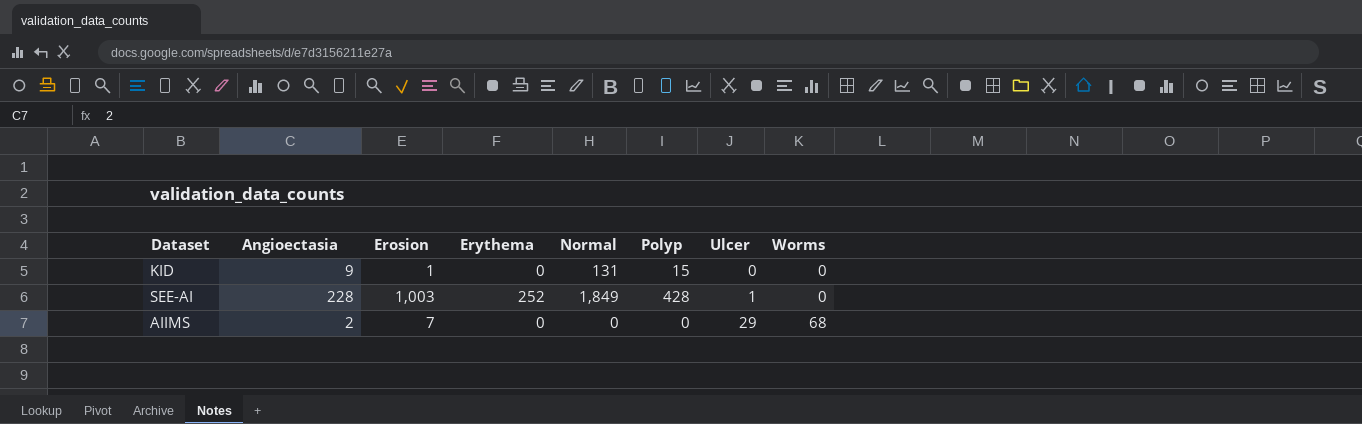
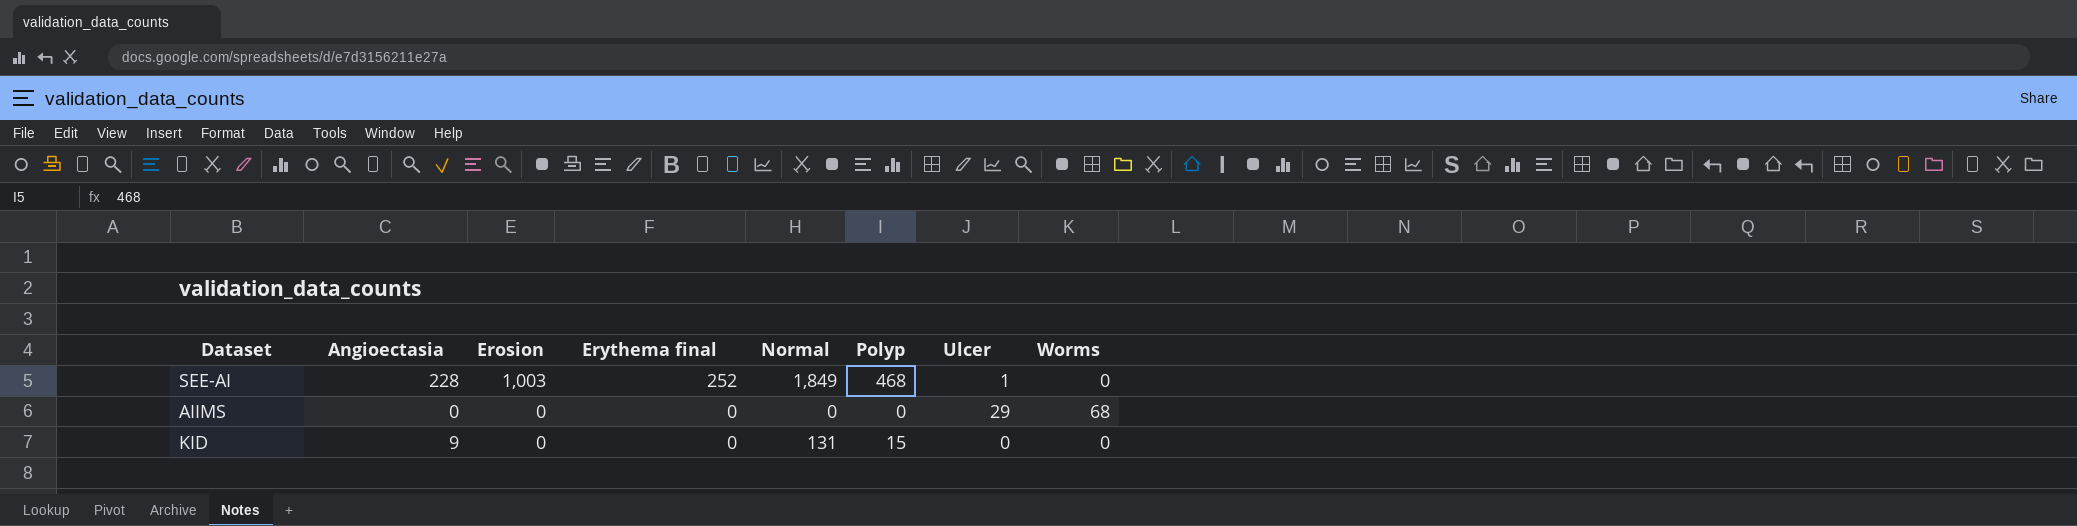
row order: Ulcer ascending -> Erosion descending
column name: Erythema -> Erythema final
SEE-AI | Polyp: 428 -> 468
AIIMS | Angioectasia: 2 -> 0
AIIMS | Erosion: 7 -> 0
KID | Erosion: 1 -> 0

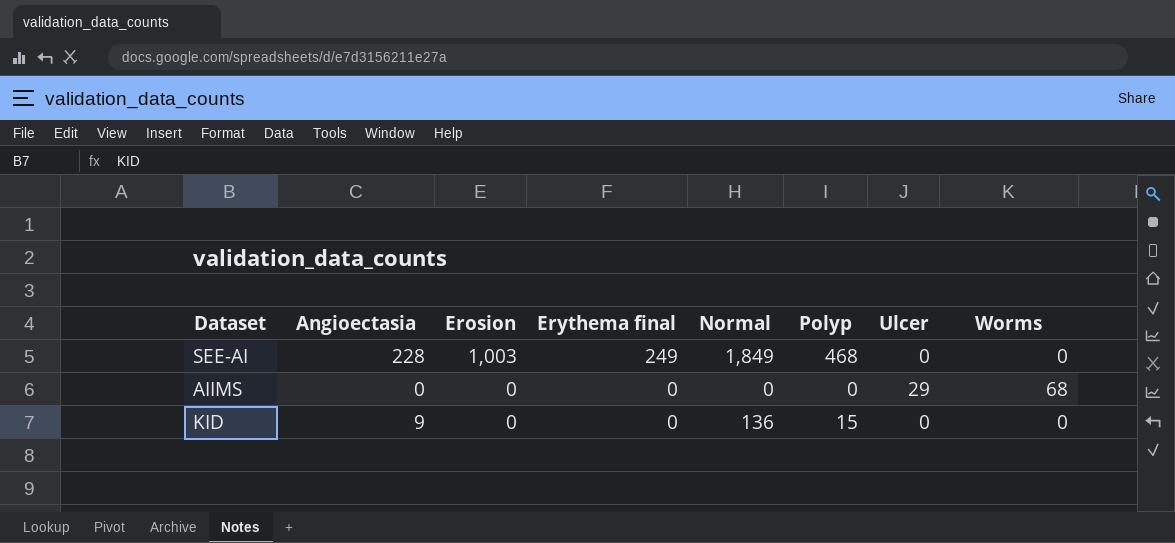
SEE-AI | Erythema final: 252 -> 249
SEE-AI | Ulcer: 1 -> 0
KID | Normal: 131 -> 136

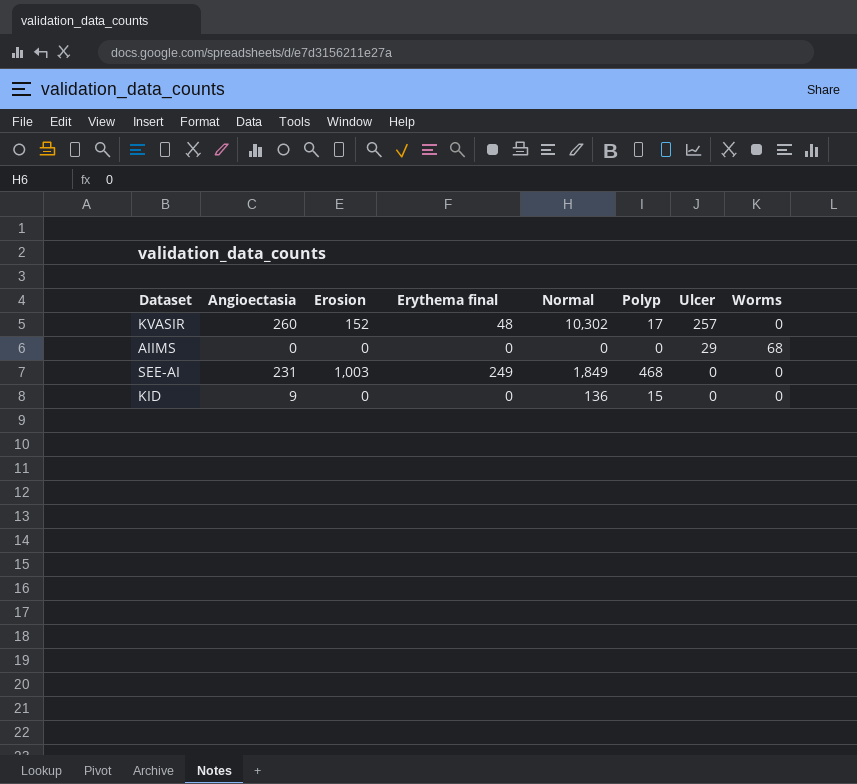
row order: Erosion descending -> Ulcer descending
row KVASIR: none -> 260 | 152 | 48 | 10,302 | 17 | 257 | 0
SEE-AI | Angioectasia: 228 -> 231

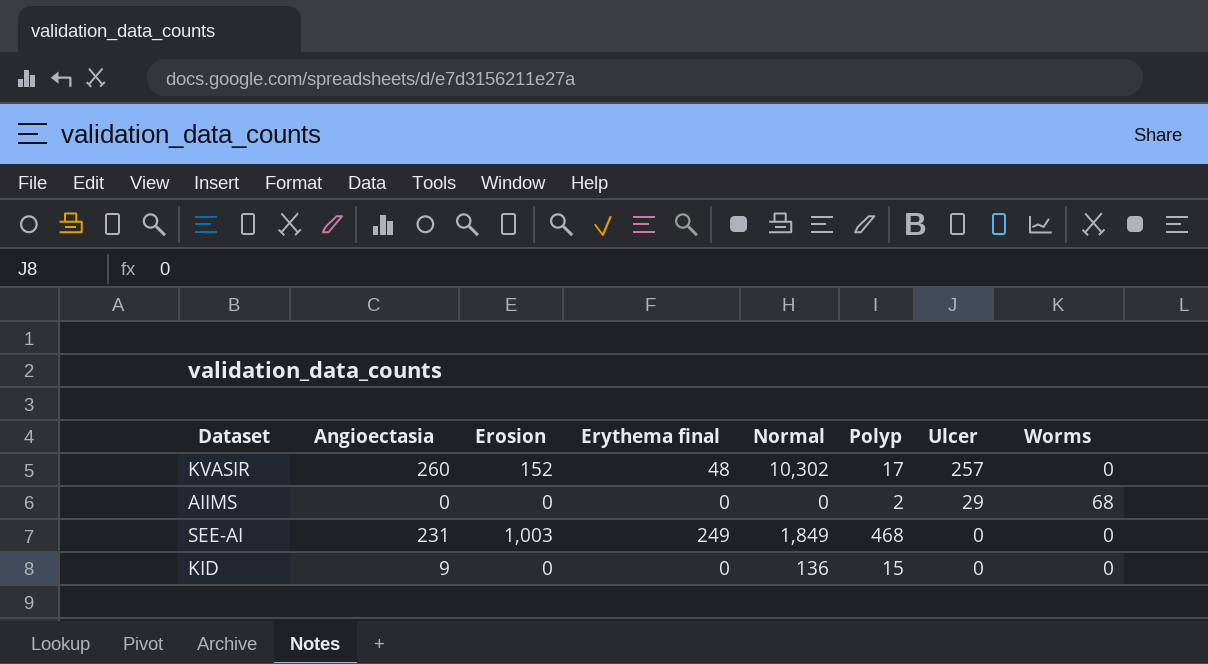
AIIMS | Polyp: 0 -> 2

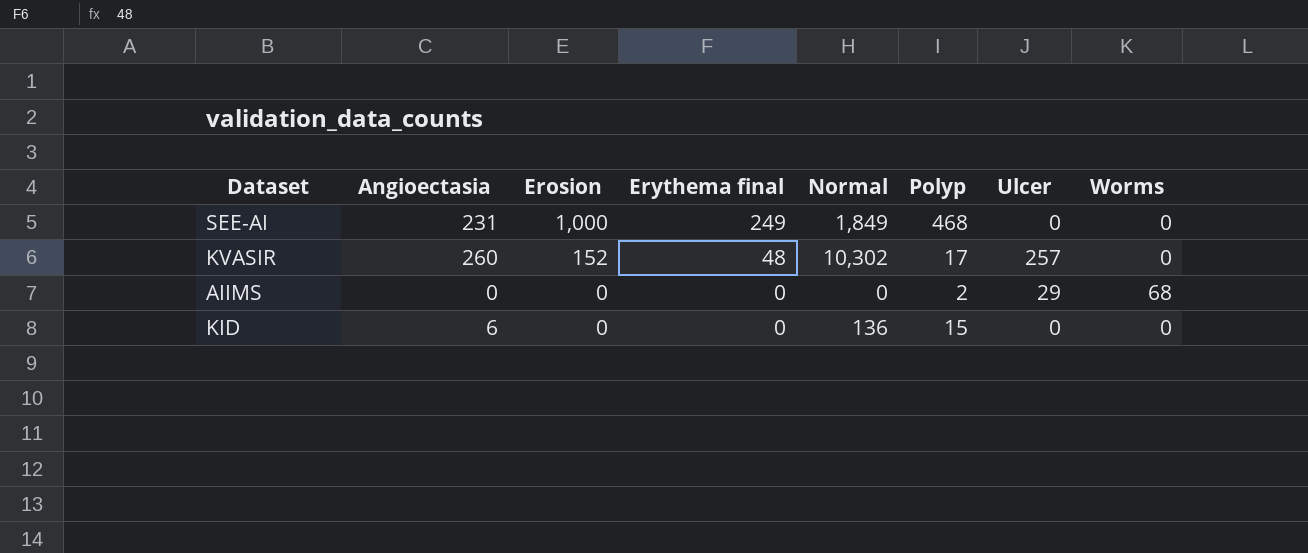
row order: Ulcer descending -> Erosion descending
SEE-AI | Erosion: 1,003 -> 1,000
KID | Angioectasia: 9 -> 6

